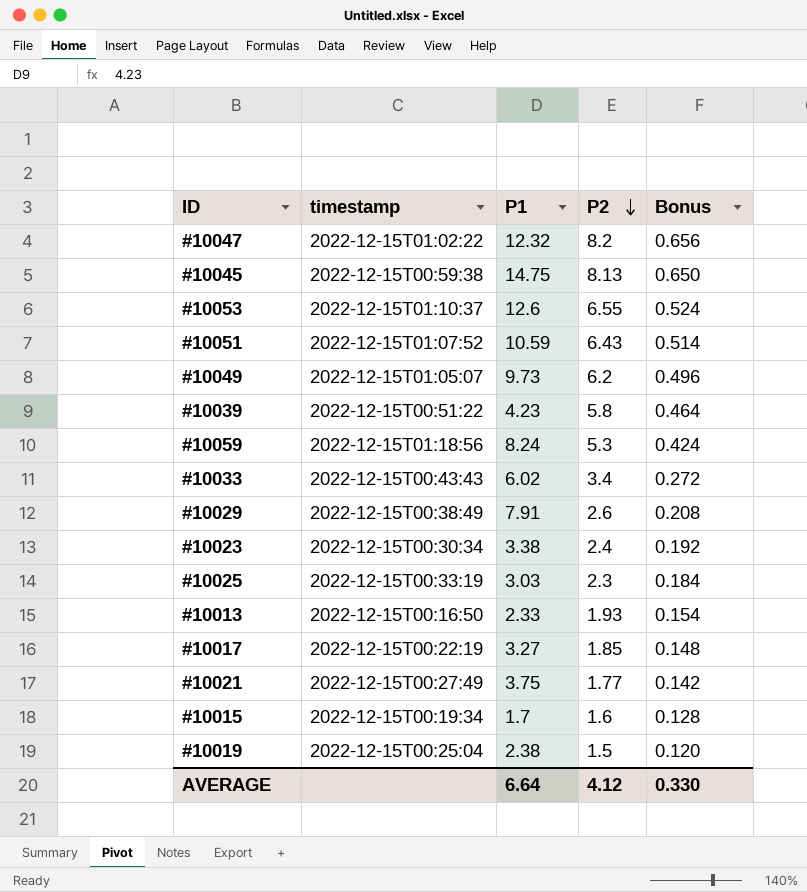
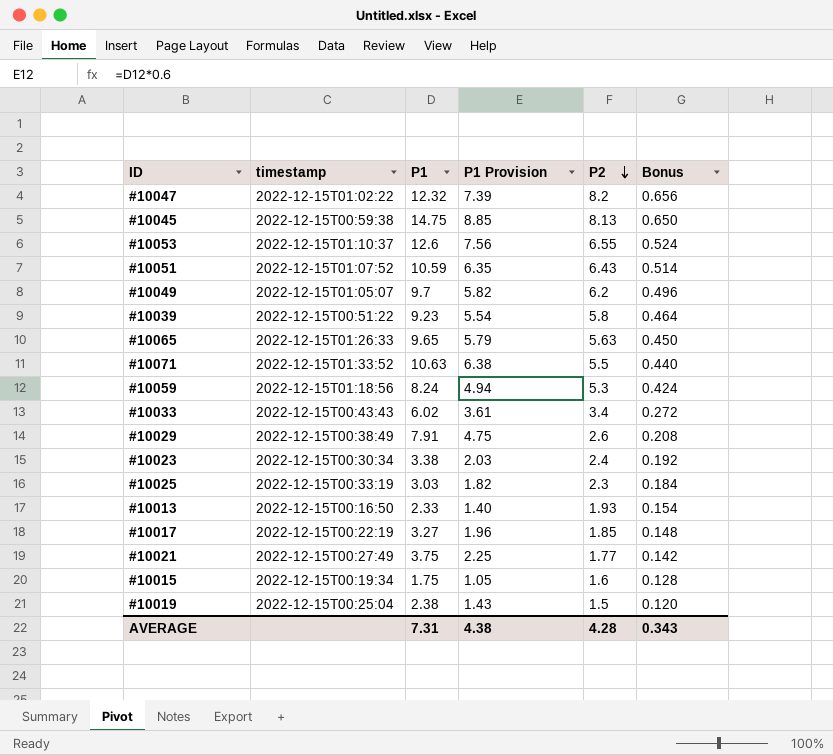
column P1 Provision | formula: none -> [P1] * 0.6
#10049 | P1: 9.73 -> 9.7
#10039 | P1: 4.23 -> 9.23
row #10065: none -> 2022-12-15T01:26:33 | 9.65 | 5.79 | 5.63 | 0.450
row #10071: none -> 2022-12-15T01:33:52 | 10.63 | 6.38 | 5.5 | 0.440
#10015 | P1: 1.7 -> 1.75
AVERAGE | P1: 6.64 -> 7.31
AVERAGE | P2: 4.12 -> 4.28
AVERAGE | Bonus: 0.330 -> 0.343

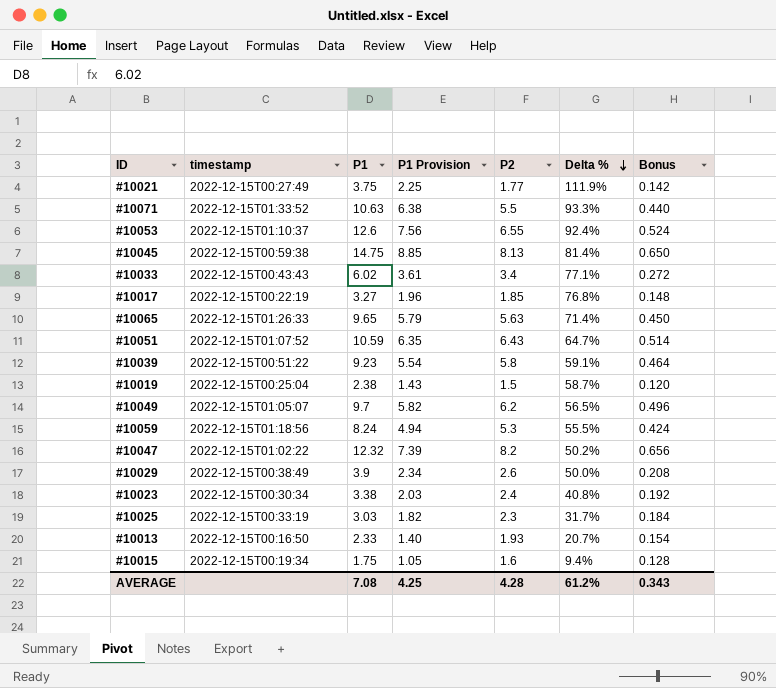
row order: P2 descending -> Delta % descending
column Delta % | formula: none -> ([P1] - [P2]) / [P2]
#10029 | P1: 7.91 -> 3.9
#10029 | P1 Provision: 4.75 -> 2.34
AVERAGE | P1: 7.31 -> 7.08
AVERAGE | P1 Provision: 4.38 -> 4.25

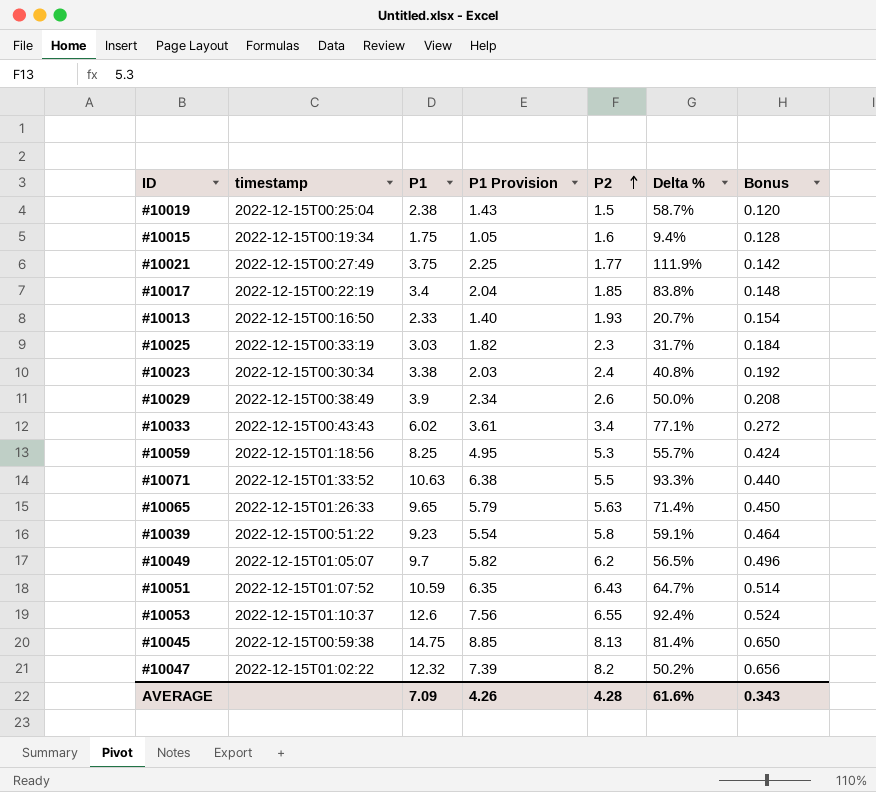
row order: Delta % descending -> P2 ascending
#10017 | P1: 3.27 -> 3.4
#10017 | P1 Provision: 1.96 -> 2.04
#10017 | Delta %: 76.8% -> 83.8%
#10059 | P1: 8.24 -> 8.25
#10059 | P1 Provision: 4.94 -> 4.95
#10059 | Delta %: 55.5% -> 55.7%
AVERAGE | P1: 7.08 -> 7.09
AVERAGE | P1 Provision: 4.25 -> 4.26
AVERAGE | Delta %: 61.2% -> 61.6%

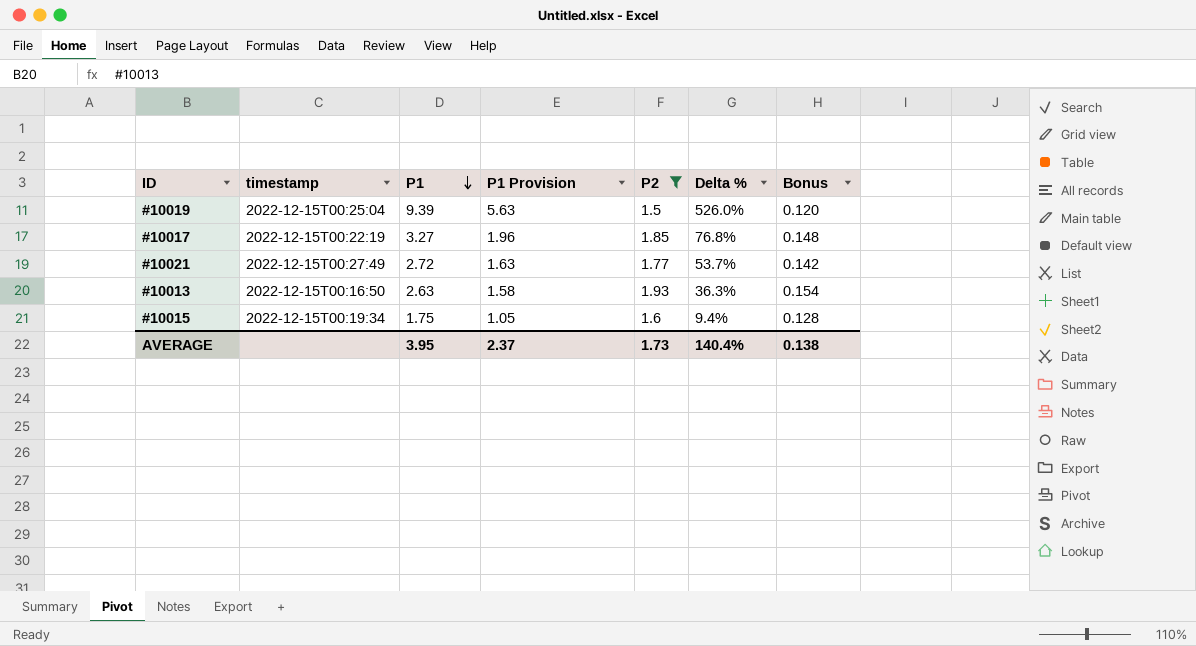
filter: none -> P2 <= 1.93
row order: P2 ascending -> P1 descending
#10019 | P1: 2.38 -> 9.39
#10019 | P1 Provision: 1.43 -> 5.63
#10019 | Delta %: 58.7% -> 526.0%
#10017 | P1: 3.4 -> 3.27
#10017 | P1 Provision: 2.04 -> 1.96
#10017 | Delta %: 83.8% -> 76.8%
#10021 | P1: 3.75 -> 2.72
#10021 | P1 Provision: 2.25 -> 1.63
#10021 | Delta %: 111.9% -> 53.7%
#10013 | P1: 2.33 -> 2.63
#10013 | P1 Provision: 1.40 -> 1.58
#10013 | Delta %: 20.7% -> 36.3%
AVERAGE | P1: 7.09 -> 3.95
AVERAGE | P1 Provision: 4.26 -> 2.37
AVERAGE | P2: 4.28 -> 1.73
AVERAGE | Delta %: 61.6% -> 140.4%
AVERAGE | Bonus: 0.343 -> 0.138

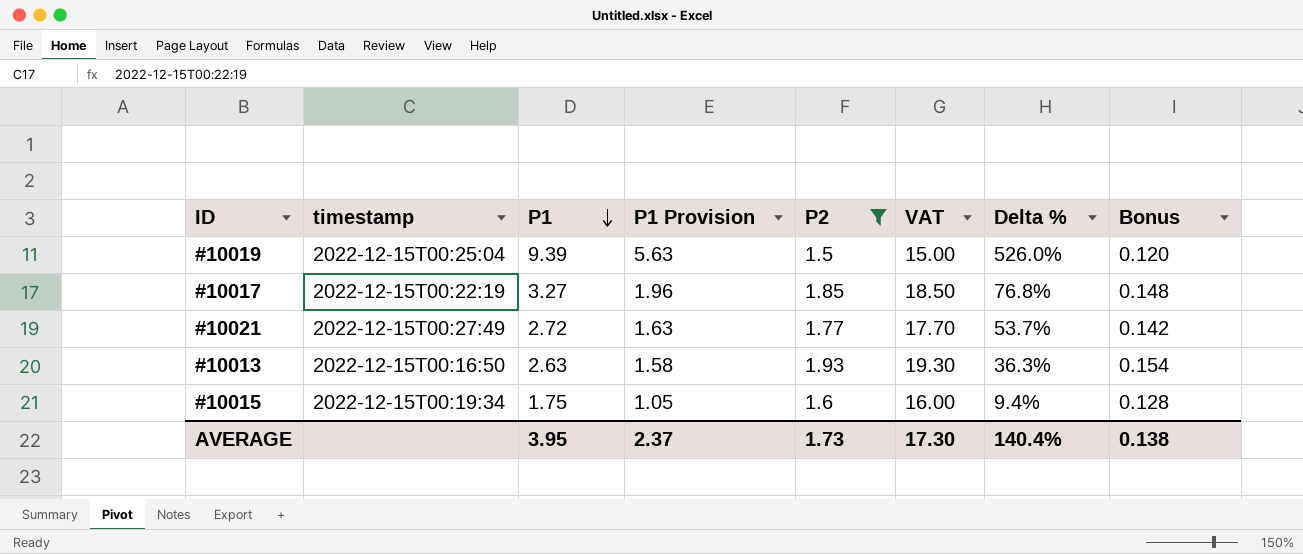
column VAT | formula: none -> [P2] * 10

